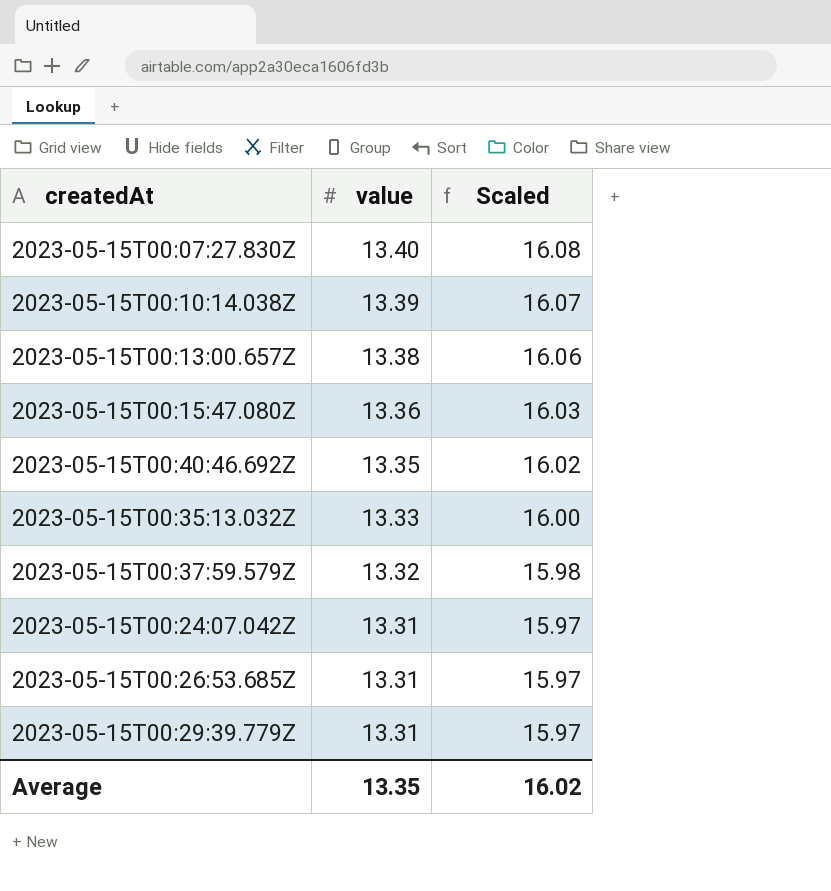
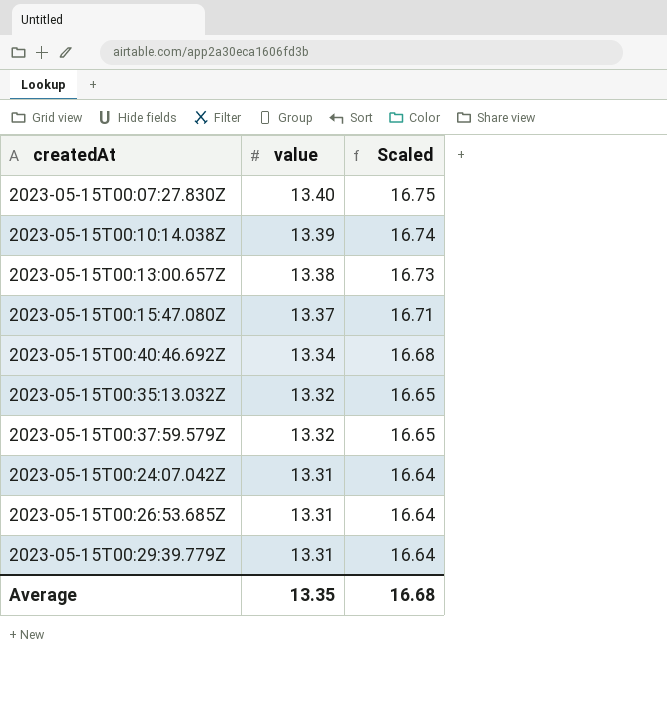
column Scaled | formula: [value] * 1.2 -> [value] * 1.25
2023-05-15T00:15:47.080Z | value: 13.36 -> 13.37
2023-05-15T00:40:46.692Z | value: 13.35 -> 13.34
2023-05-15T00:35:13.032Z | value: 13.33 -> 13.32
Average | Scaled: 16.02 -> 16.68

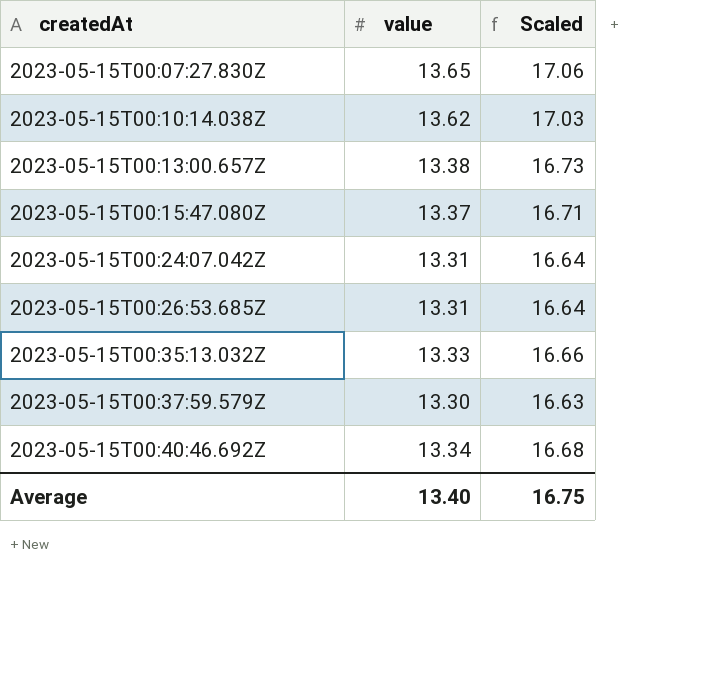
row order: value descending -> createdAt ascending
row 2023-05-15T00:29:39.779Z: 13.31 | 16.64 -> none
2023-05-15T00:07:27.830Z | value: 13.40 -> 13.65
2023-05-15T00:07:27.830Z | Scaled: 16.75 -> 17.06
2023-05-15T00:10:14.038Z | value: 13.39 -> 13.62
2023-05-15T00:10:14.038Z | Scaled: 16.74 -> 17.03
2023-05-15T00:35:13.032Z | value: 13.32 -> 13.33
2023-05-15T00:35:13.032Z | Scaled: 16.65 -> 16.66
2023-05-15T00:37:59.579Z | value: 13.32 -> 13.30
2023-05-15T00:37:59.579Z | Scaled: 16.65 -> 16.63
Average | value: 13.35 -> 13.40
Average | Scaled: 16.68 -> 16.75

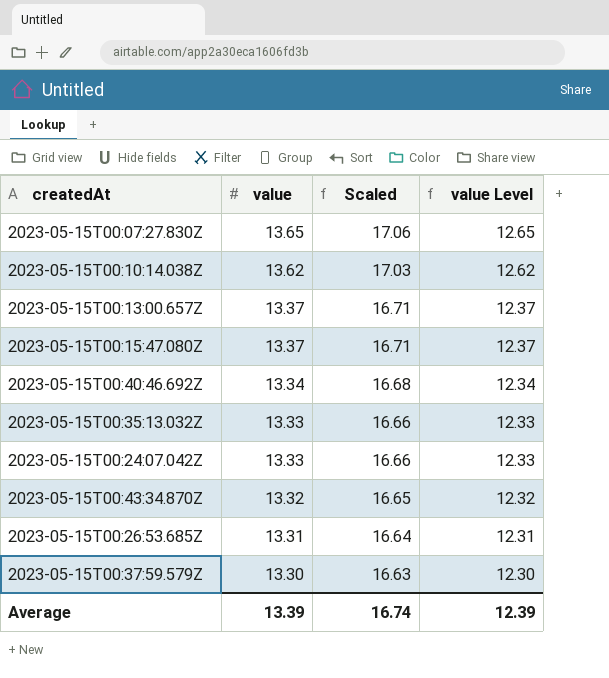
row order: createdAt ascending -> value descending
column value Level | formula: none -> [value] - 1
2023-05-15T00:13:00.657Z | value: 13.38 -> 13.37
2023-05-15T00:13:00.657Z | Scaled: 16.73 -> 16.71
2023-05-15T00:24:07.042Z | value: 13.31 -> 13.33
2023-05-15T00:24:07.042Z | Scaled: 16.64 -> 16.66
row 2023-05-15T00:43:34.870Z: none -> 13.32 | 16.65 | 12.32
Average | value: 13.40 -> 13.39
Average | Scaled: 16.75 -> 16.74

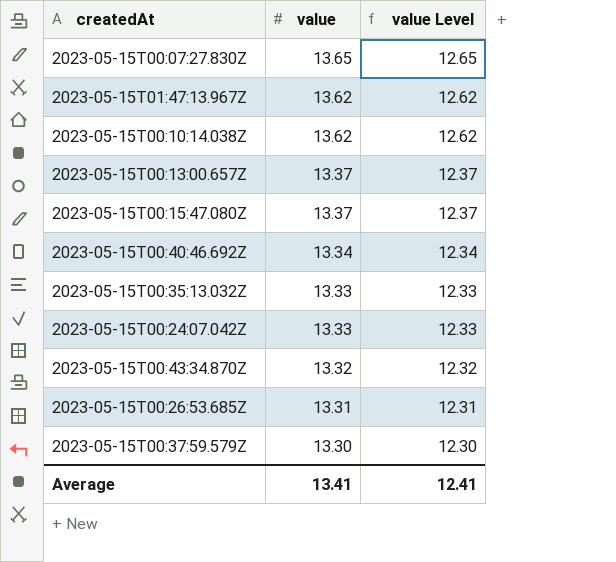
column Scaled | formula: [value] * 1.25 -> none
row 2023-05-15T01:47:13.967Z: none -> 13.62 | 12.62
Average | value: 13.39 -> 13.41
Average | value Level: 12.39 -> 12.41

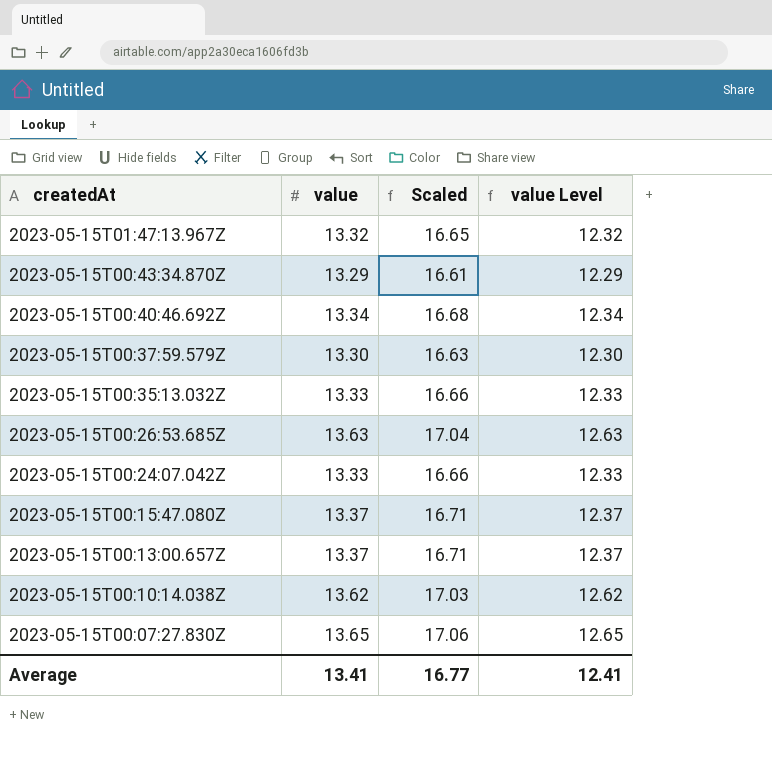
row order: value descending -> createdAt descending
column Scaled | formula: none -> [value] * 1.25
2023-05-15T01:47:13.967Z | value: 13.62 -> 13.32
2023-05-15T01:47:13.967Z | value Level: 12.62 -> 12.32
2023-05-15T00:43:34.870Z | value: 13.32 -> 13.29
2023-05-15T00:43:34.870Z | value Level: 12.32 -> 12.29
2023-05-15T00:26:53.685Z | value: 13.31 -> 13.63
2023-05-15T00:26:53.685Z | value Level: 12.31 -> 12.63

